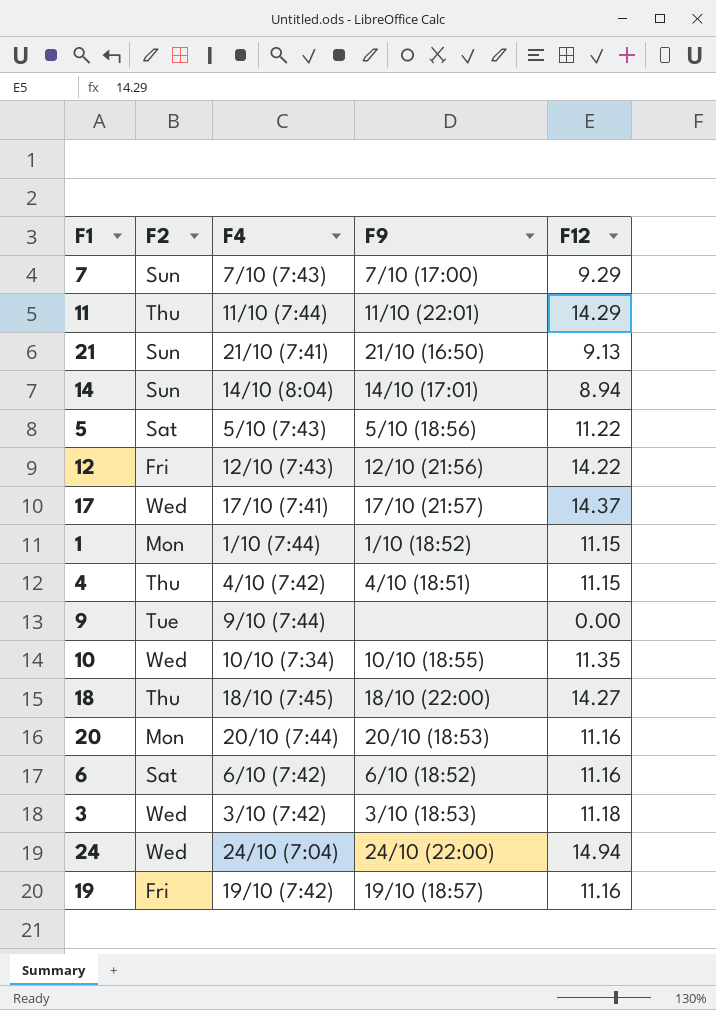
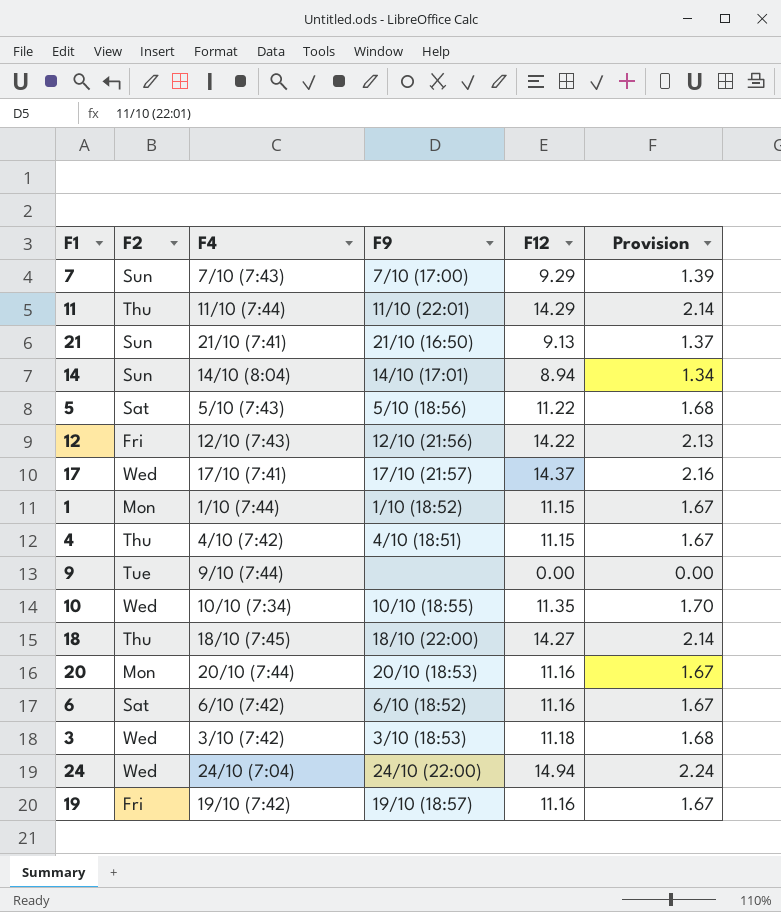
column Provision | formula: none -> [F12] * 0.15

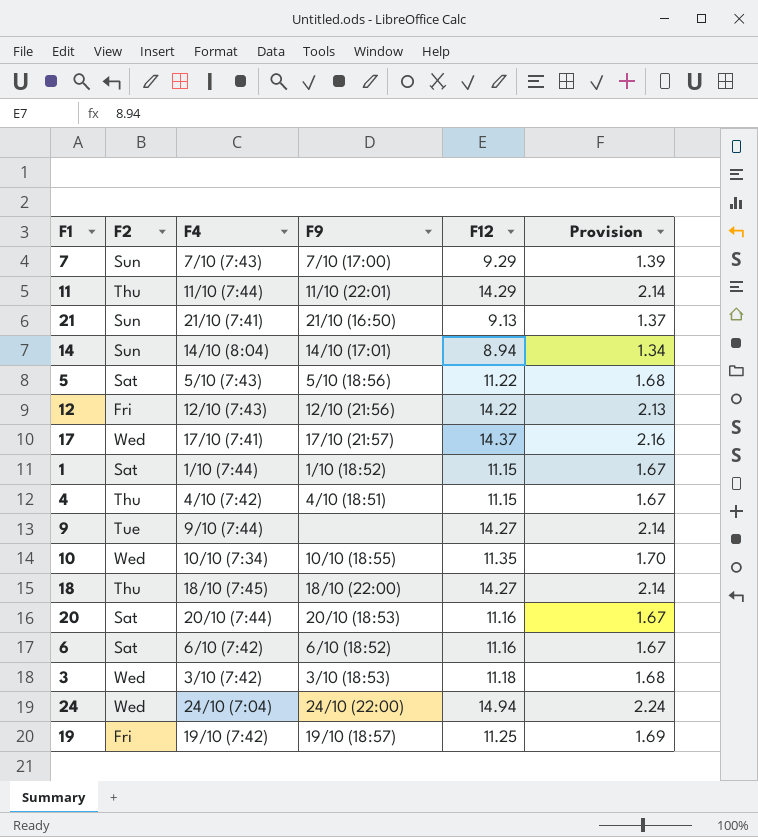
1 | F2: Mon -> Sat
9 | F12: 0.00 -> 14.27
9 | Provision: 0.00 -> 2.14
20 | F2: Mon -> Sat
19 | F12: 11.16 -> 11.25
19 | Provision: 1.67 -> 1.69

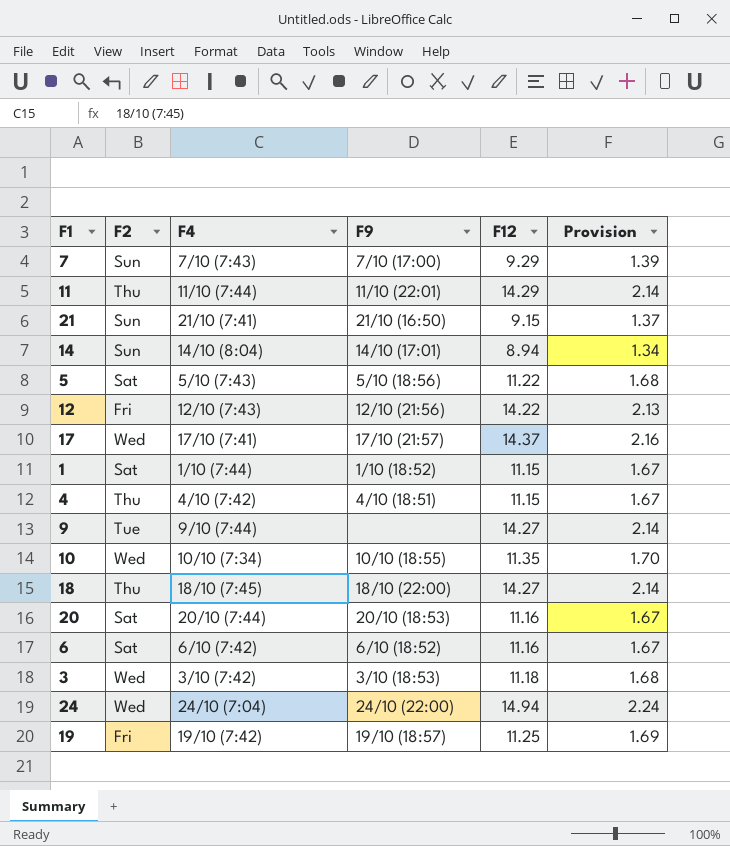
21 | F12: 9.13 -> 9.15

